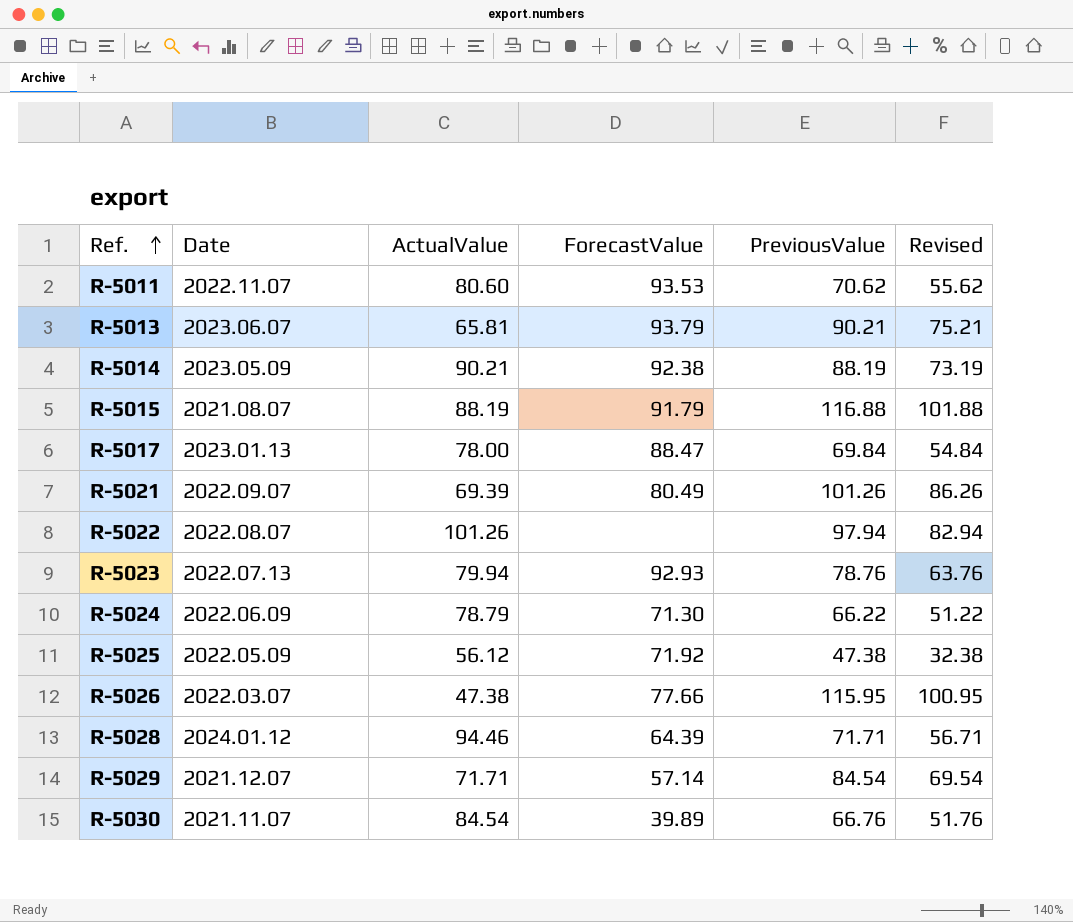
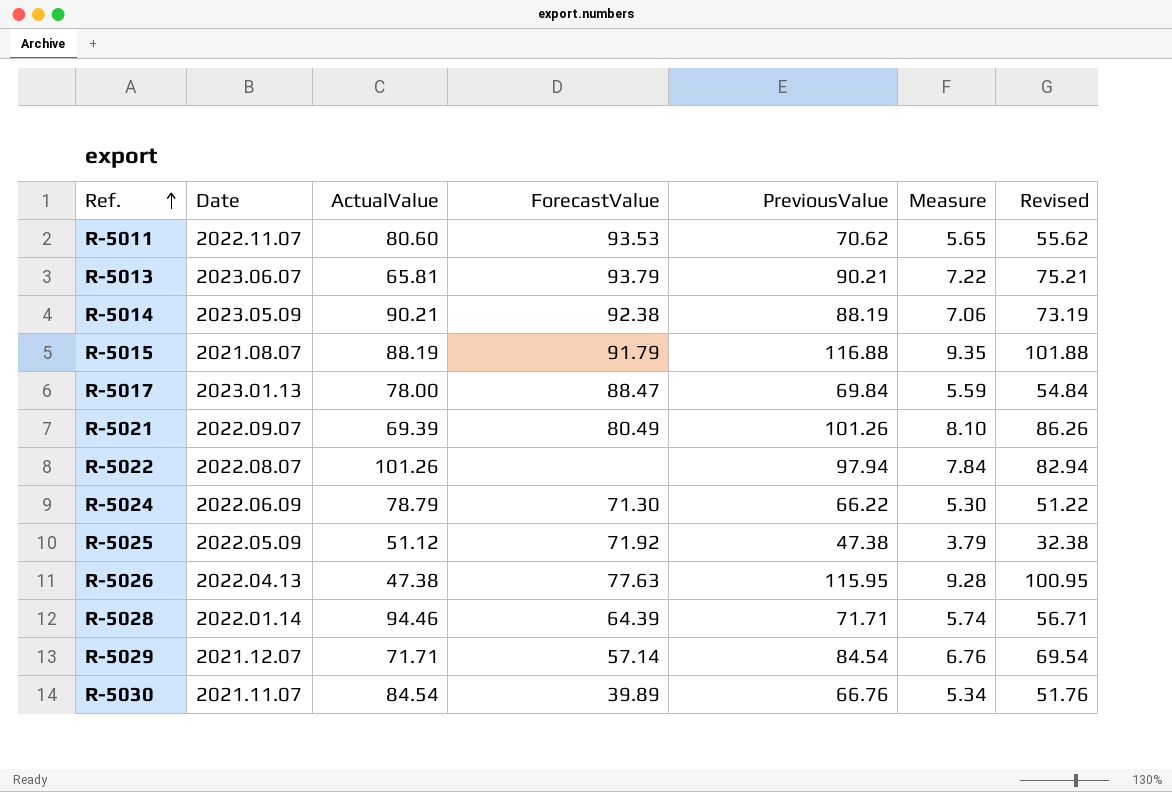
column Measure | formula: none -> [PreviousValue] * 0.08
row R-5023: 2022.07.13 | 79.94 | 92.93 | 78.76 | 63.76 -> none
R-5025 | ActualValue: 56.12 -> 51.12
R-5026 | Date: 2022.03.07 -> 2022.04.13
R-5026 | ForecastValue: 77.66 -> 77.63
R-5028 | Date: 2024.01.12 -> 2022.01.14

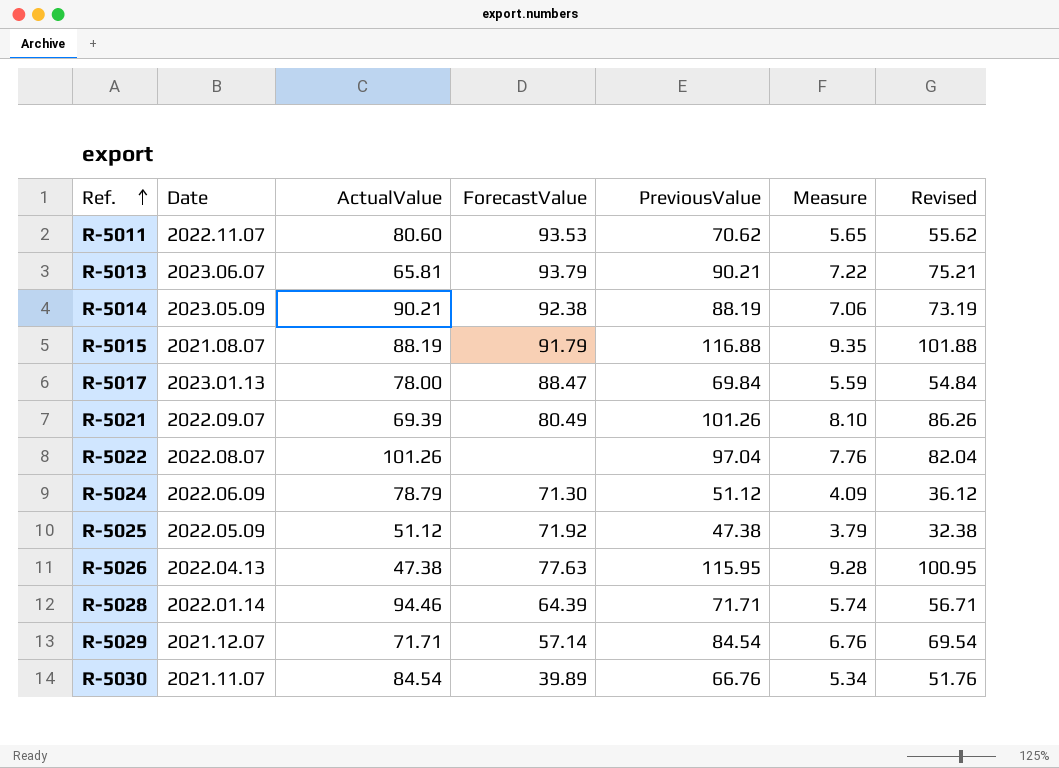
R-5022 | PreviousValue: 97.94 -> 97.04
R-5022 | Measure: 7.84 -> 7.76
R-5022 | Revised: 82.94 -> 82.04
R-5024 | PreviousValue: 66.22 -> 51.12
R-5024 | Measure: 5.30 -> 4.09
R-5024 | Revised: 51.22 -> 36.12

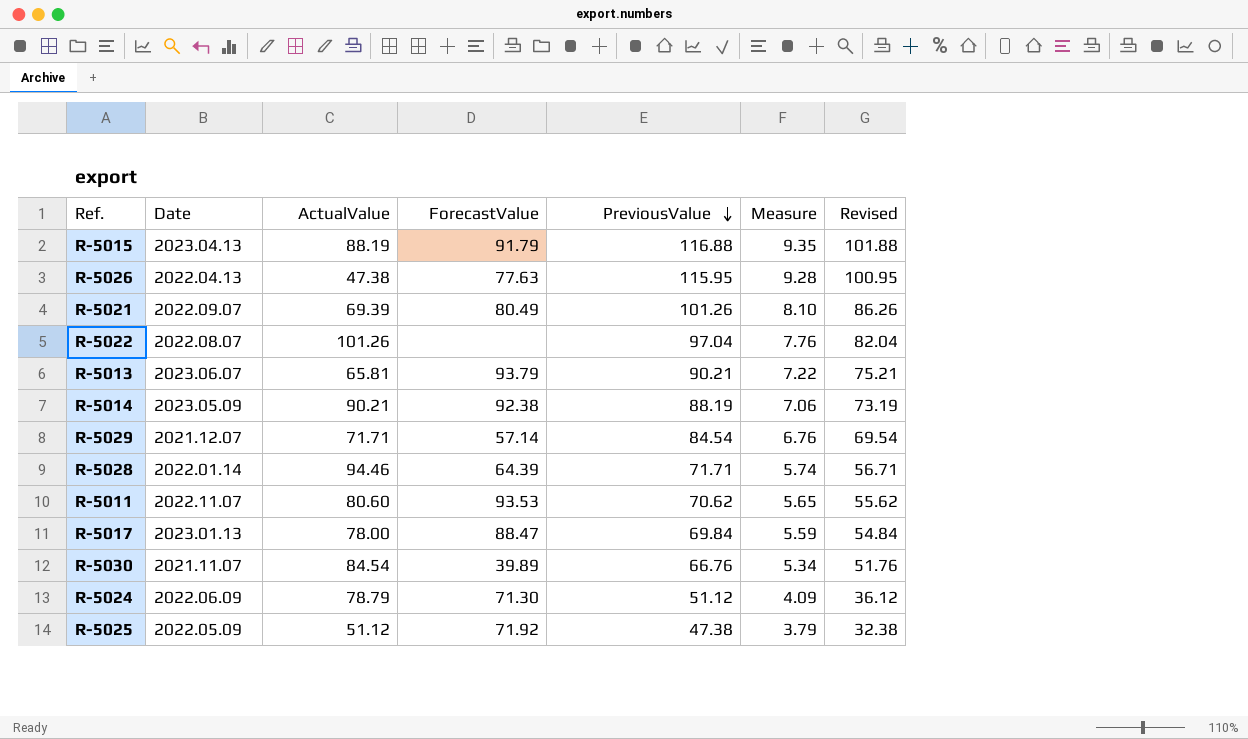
row order: Ref. ascending -> PreviousValue descending
R-5015 | Date: 2021.08.07 -> 2023.04.13

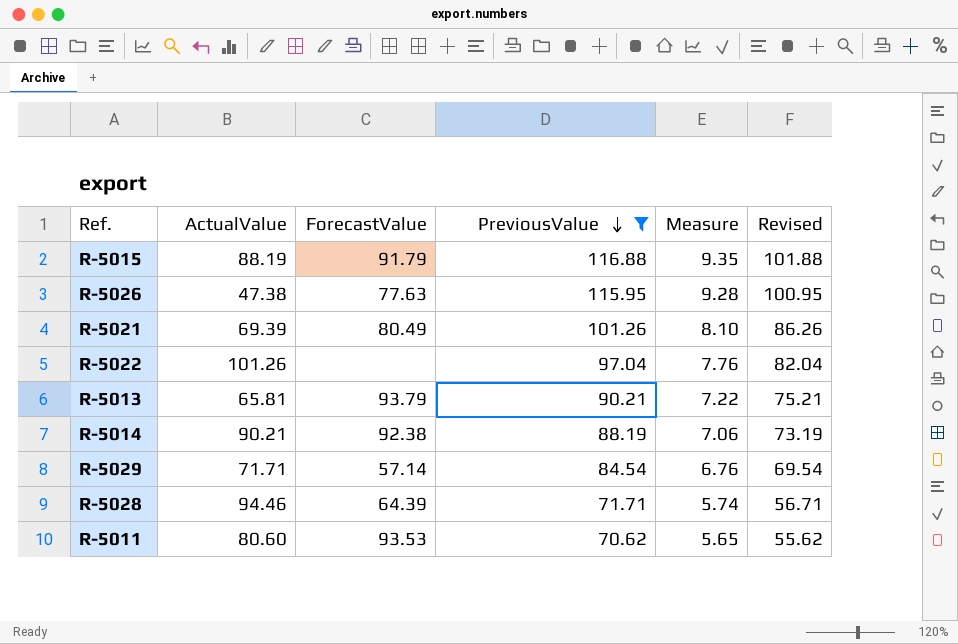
filter: none -> PreviousValue >= 70.62
column Date | position: 2 -> none

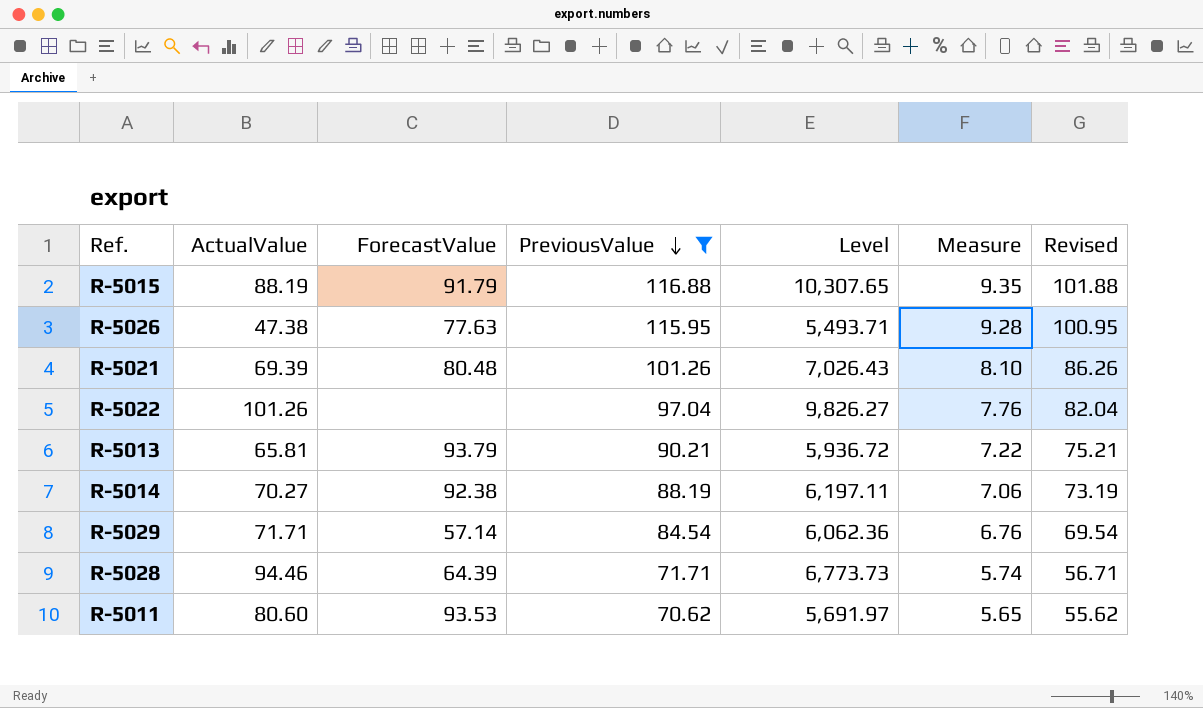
column Level | formula: none -> [ActualValue] * [PreviousValue]
R-5021 | ForecastValue: 80.49 -> 80.48
R-5014 | ActualValue: 90.21 -> 70.27

